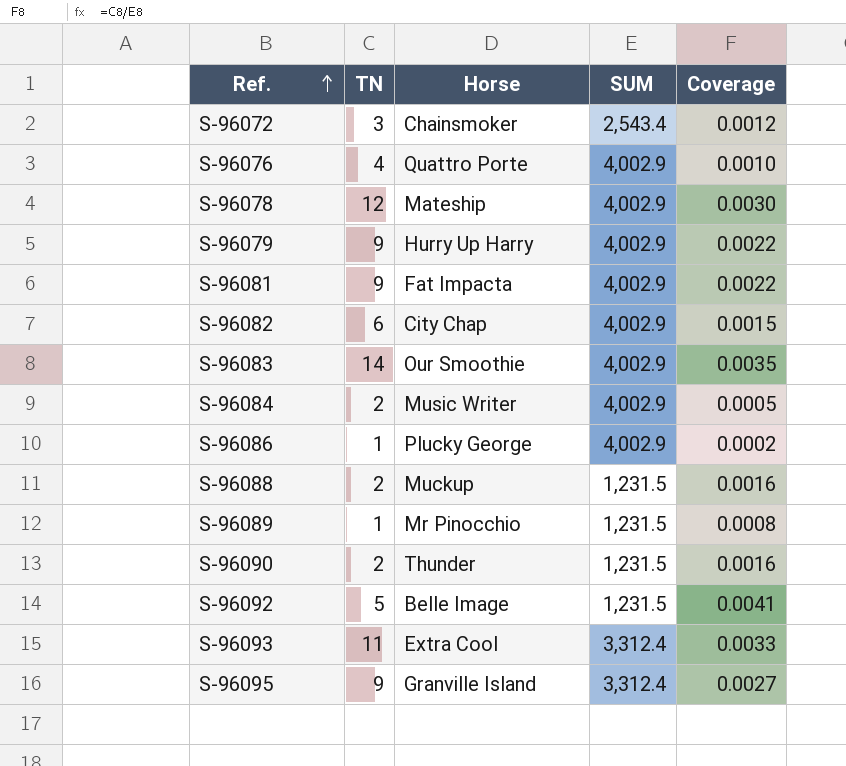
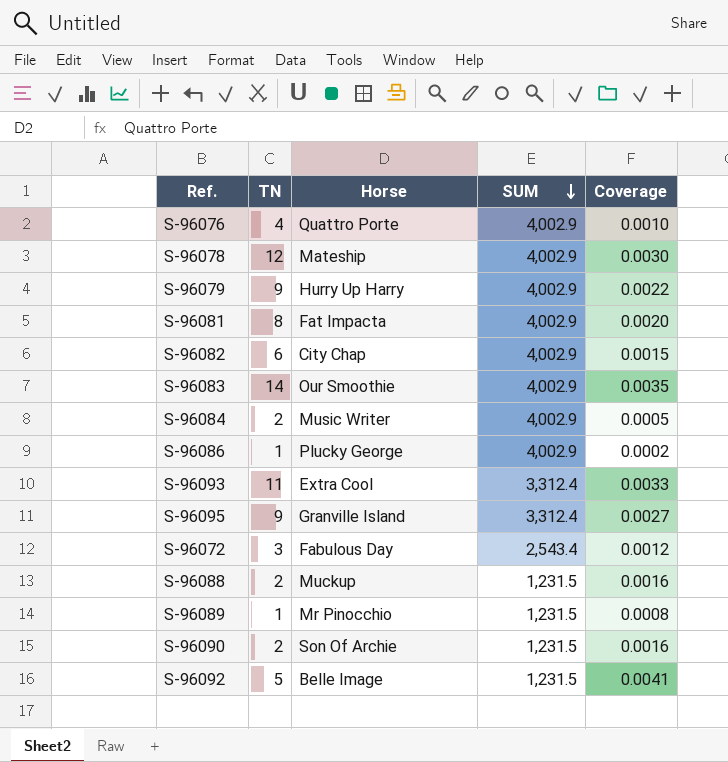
row order: Ref. ascending -> SUM descending
S-96081 | TN: 9 -> 8
S-96081 | Coverage: 0.0022 -> 0.0020
S-96072 | Horse: Chainsmoker -> Fabulous Day
S-96090 | Horse: Thunder -> Son Of Archie

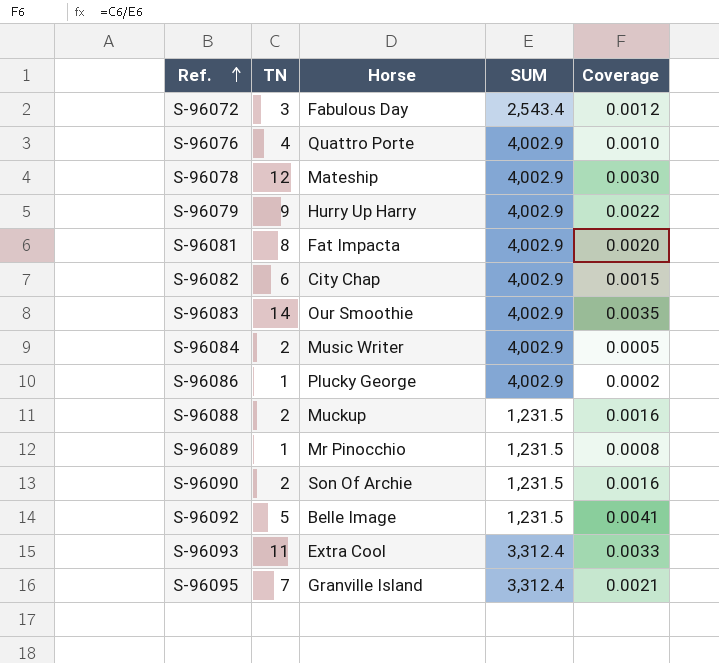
row order: SUM descending -> Ref. ascending
S-96095 | TN: 9 -> 7
S-96095 | Coverage: 0.0027 -> 0.0021

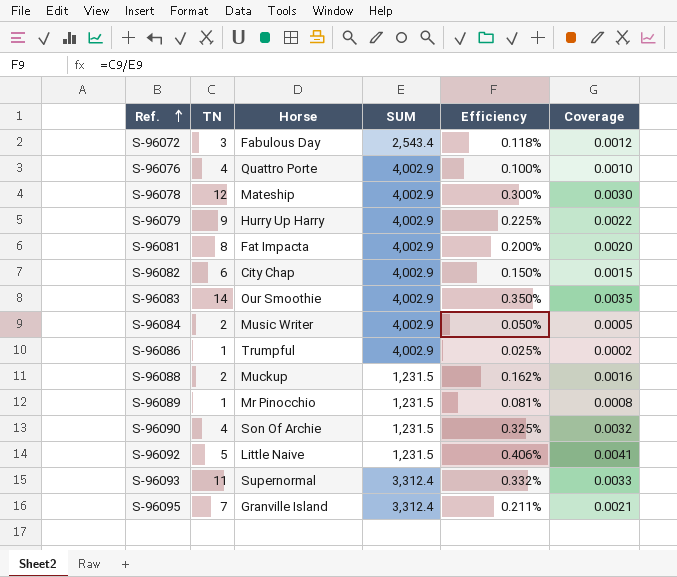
column Efficiency | formula: none -> [TN] / [SUM]
S-96086 | Horse: Plucky George -> Trumpful
S-96090 | TN: 2 -> 4
S-96090 | Coverage: 0.0016 -> 0.0032
S-96092 | Horse: Belle Image -> Little Naive
S-96093 | Horse: Extra Cool -> Supernormal

